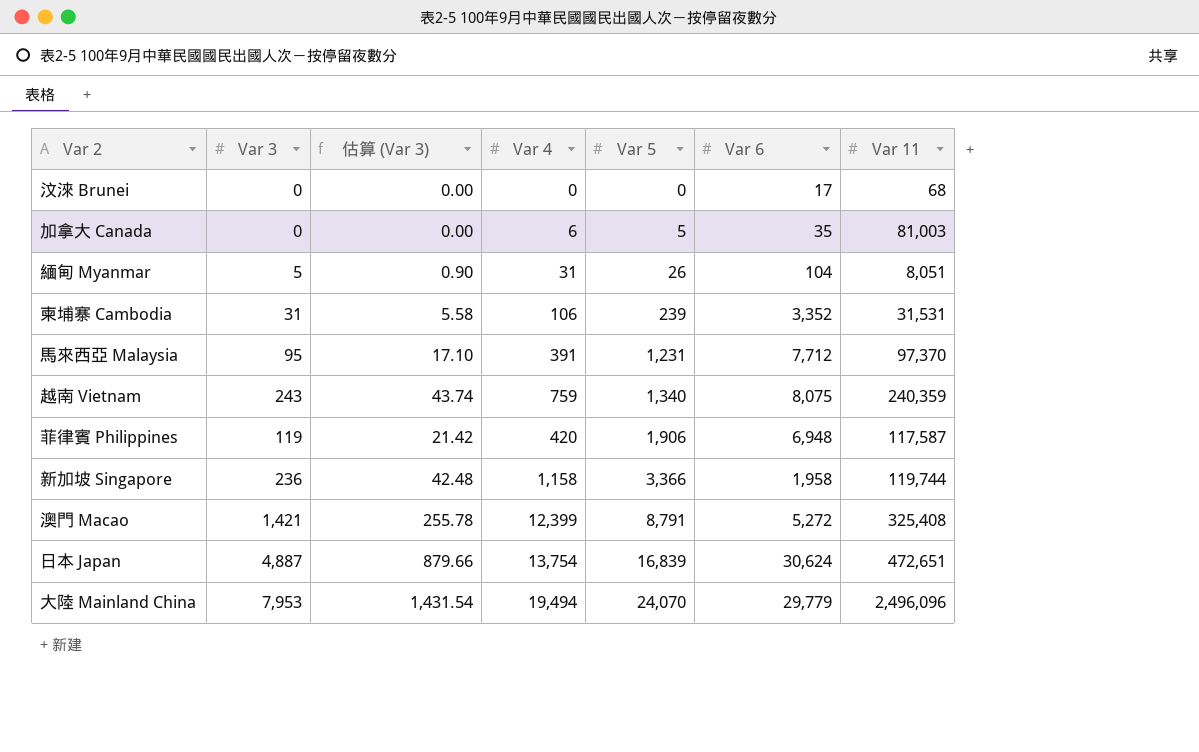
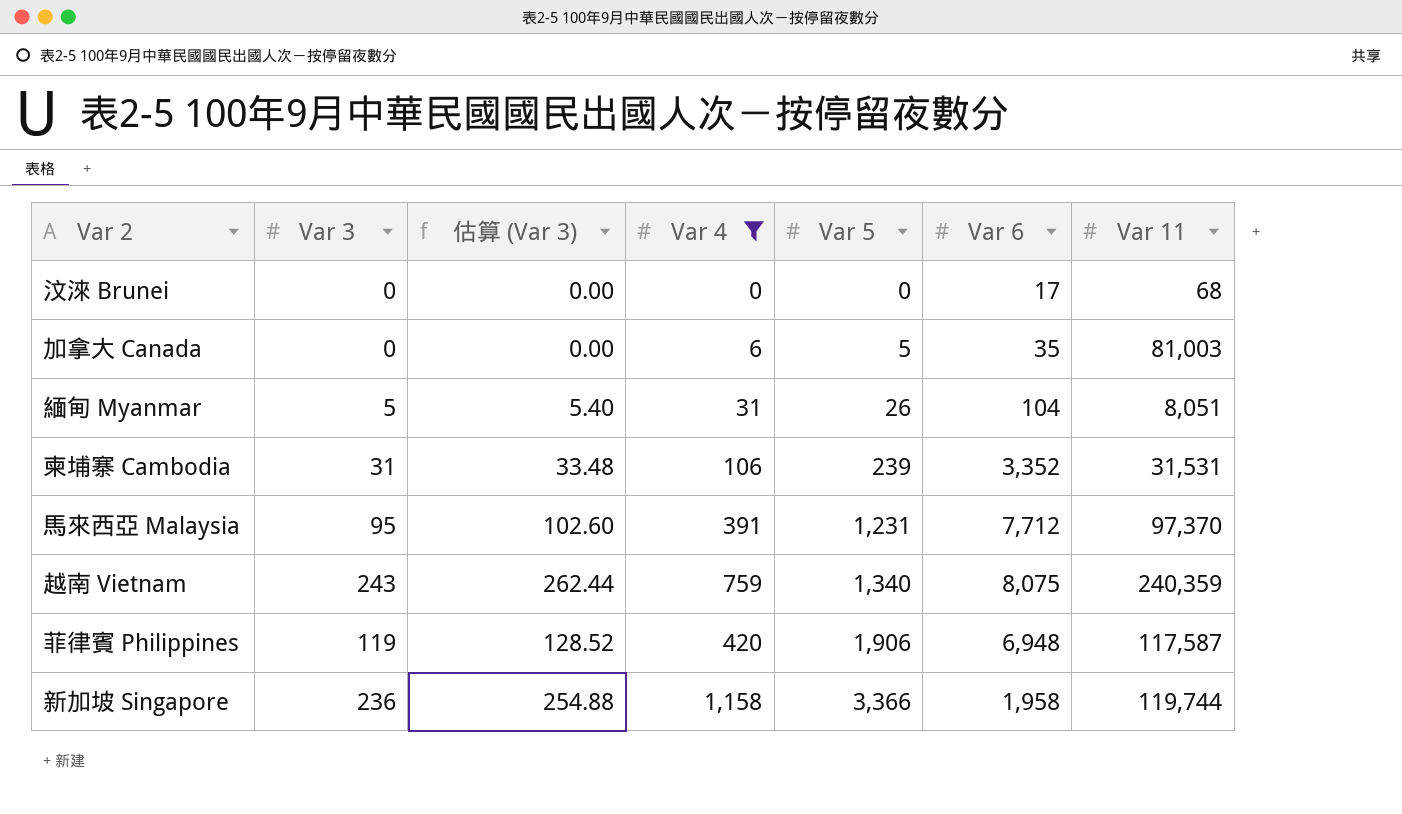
filter: none -> Var 4 <= 1,158
column 估算 (Var 3) | formula: [Var 3] * 0.18 -> [Var 3] * 1.08

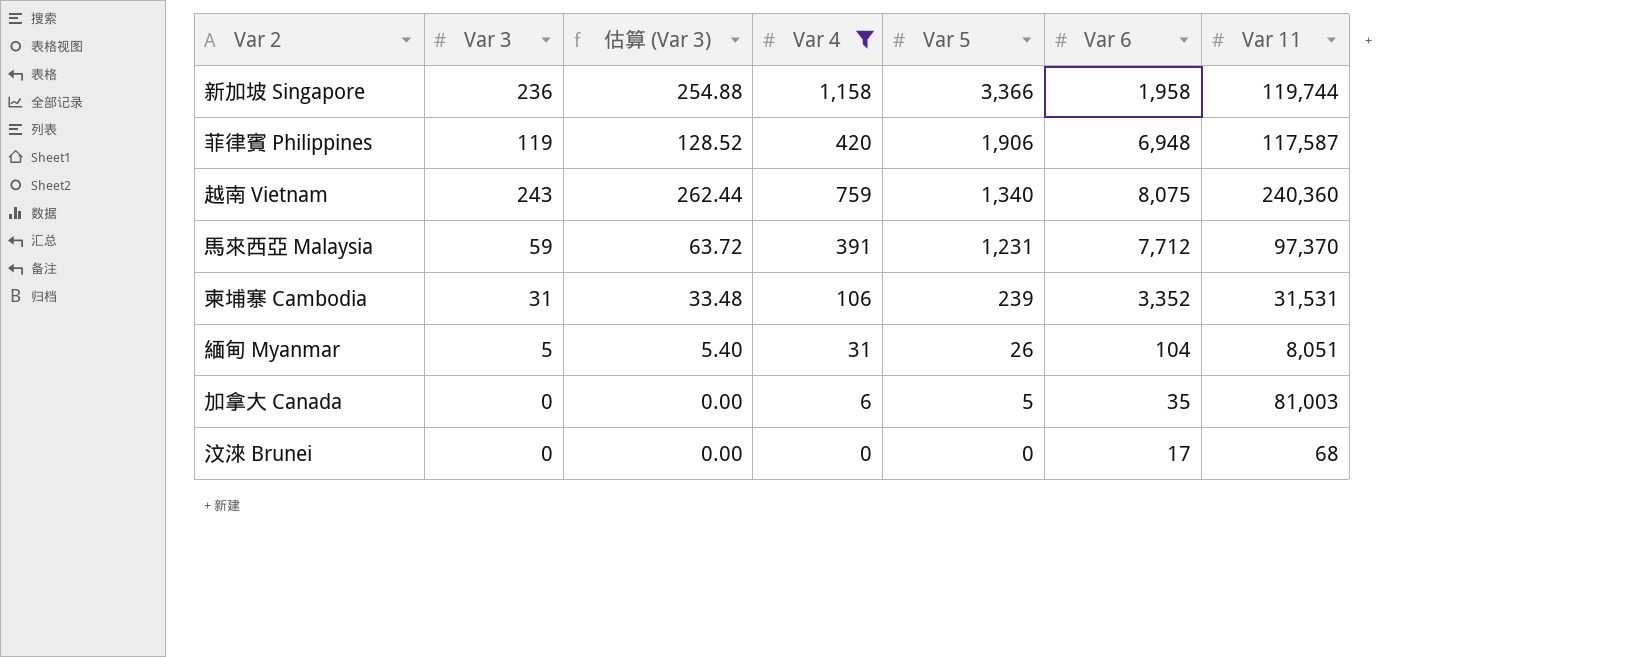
row order: Var 5 ascending -> Var 5 descending
越南 Vietnam | Var 11: 240,359 -> 240,360
馬來西亞 Malaysia | Var 3: 95 -> 59
馬來西亞 Malaysia | 估算 (Var 3): 102.60 -> 63.72

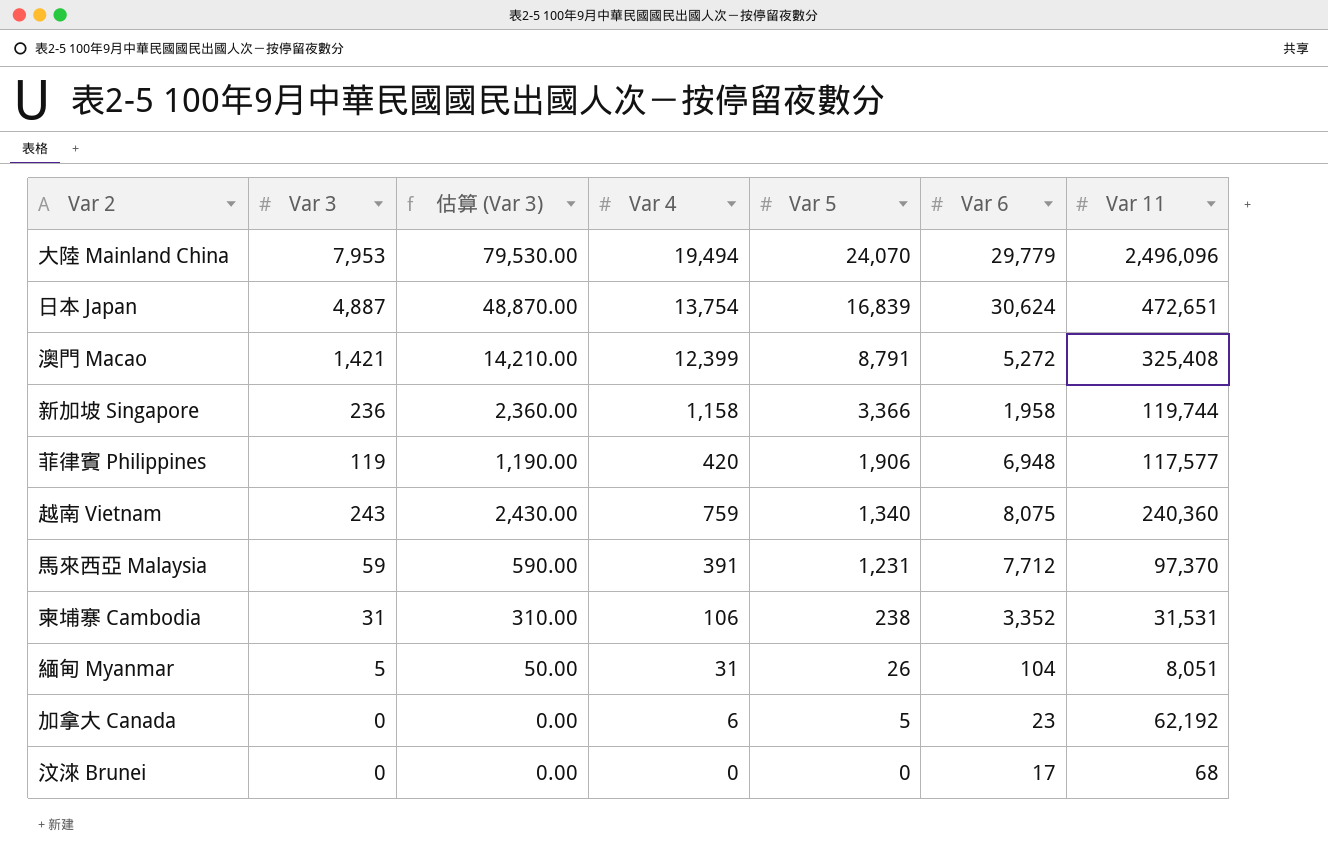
filter: Var 4 <= 1,158 -> none
column 估算 (Var 3) | formula: [Var 3] * 1.08 -> [Var 3] * 10
菲律賓 Philippines | Var 11: 117,587 -> 117,577
柬埔寨 Cambodia | Var 5: 239 -> 238
加拿大 Canada | Var 6: 35 -> 23
加拿大 Canada | Var 11: 81,003 -> 62,192

